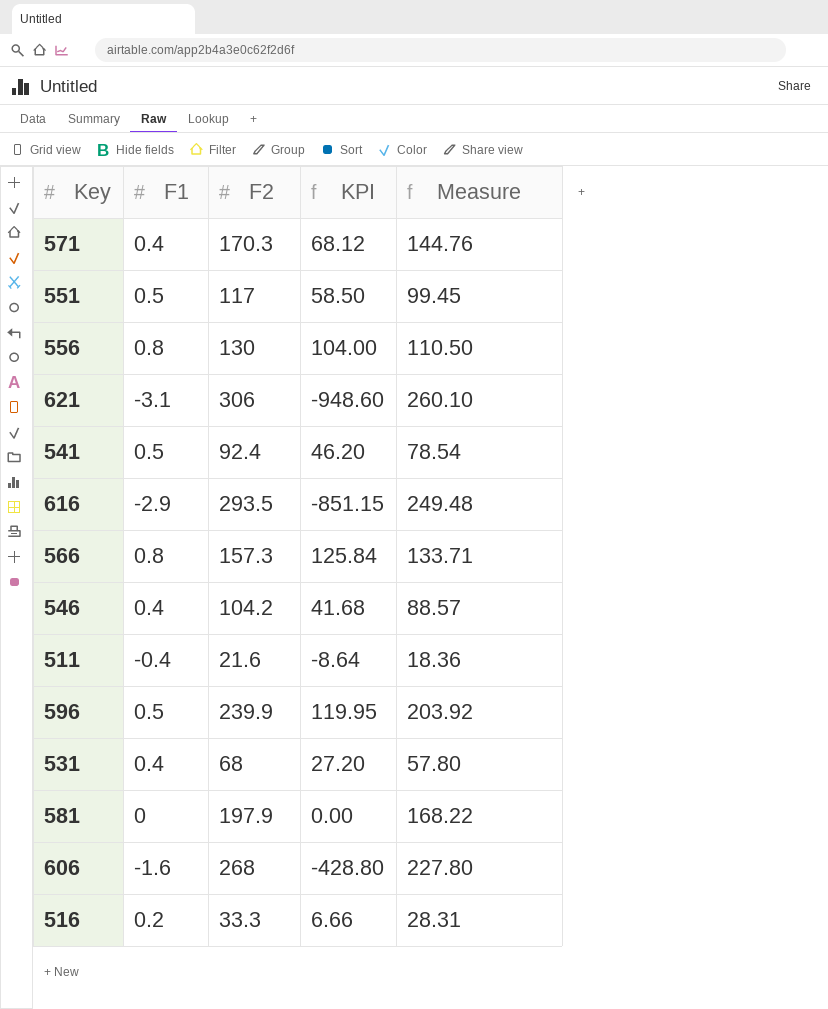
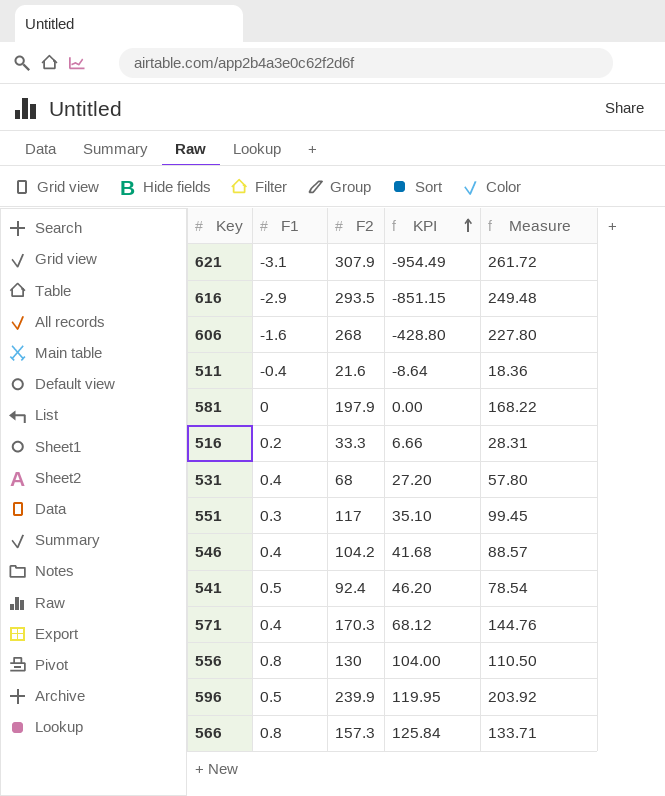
row order: none -> KPI ascending
621 | F2: 306 -> 307.9
621 | KPI: -948.60 -> -954.49
621 | Measure: 260.10 -> 261.72
551 | F1: 0.5 -> 0.3
551 | KPI: 58.50 -> 35.10

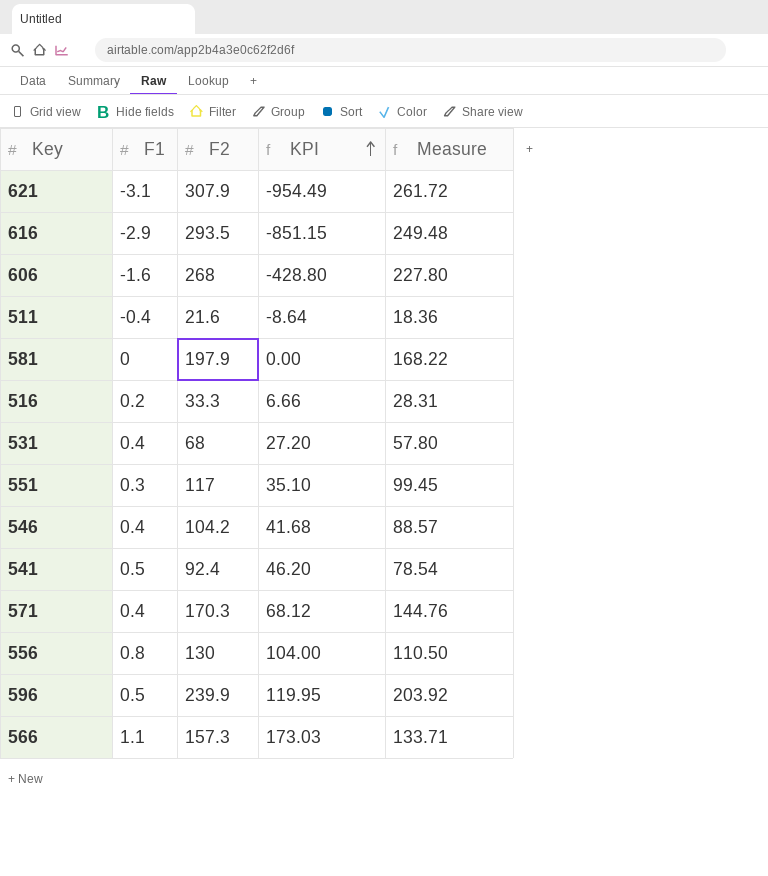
566 | F1: 0.8 -> 1.1
566 | KPI: 125.84 -> 173.03

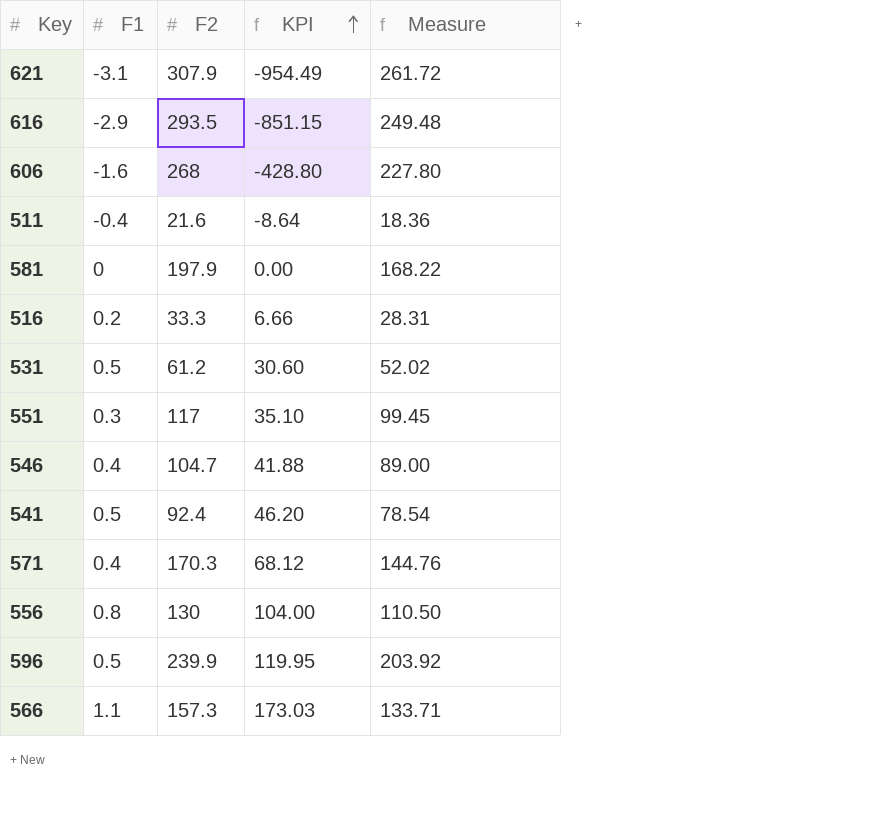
531 | F1: 0.4 -> 0.5
531 | F2: 68 -> 61.2
531 | KPI: 27.20 -> 30.60
531 | Measure: 57.80 -> 52.02
546 | F2: 104.2 -> 104.7
546 | KPI: 41.68 -> 41.88
546 | Measure: 88.57 -> 89.00

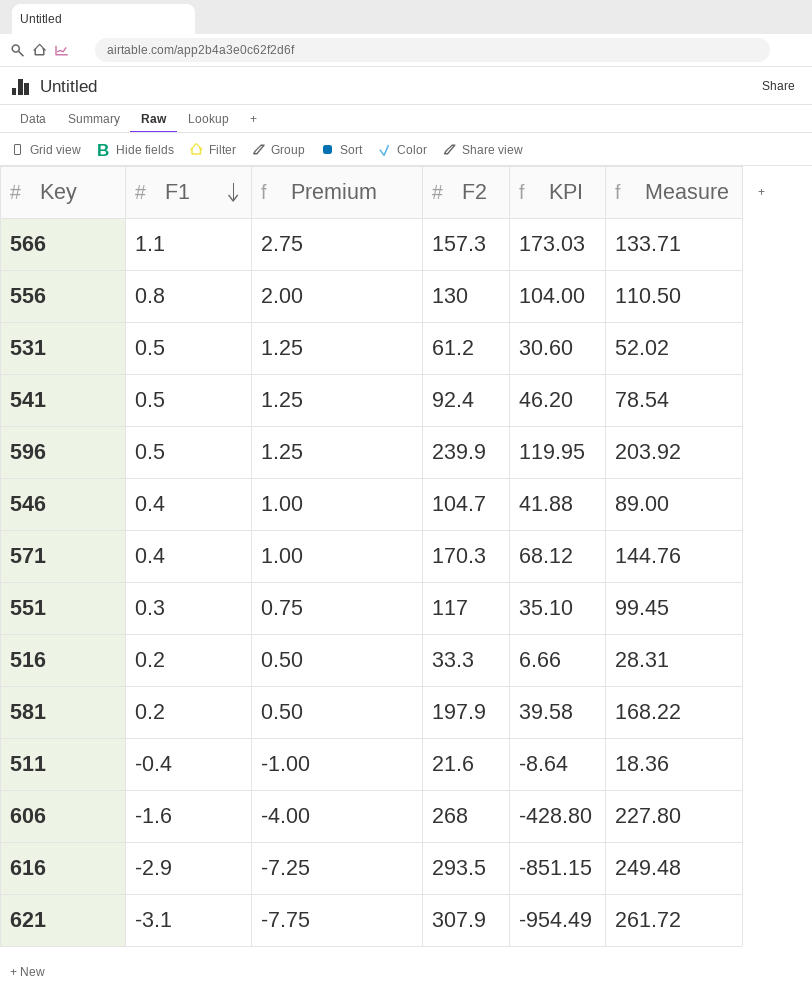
row order: KPI ascending -> F1 descending
column Premium | formula: none -> [F1] * 2.5
581 | F1: 0 -> 0.2
581 | KPI: 0.00 -> 39.58

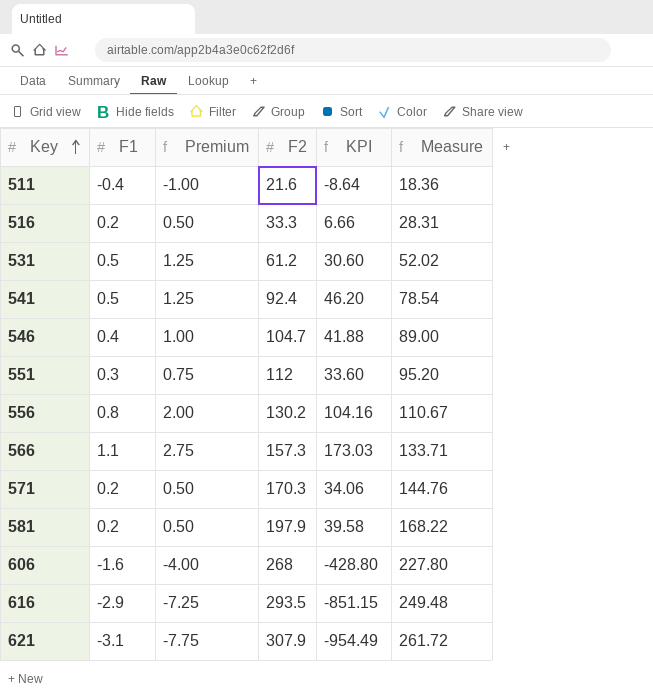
row order: F1 descending -> Key ascending
row 596: 0.5 | 1.25 | 239.9 | 119.95 | 203.92 -> none
551 | F2: 117 -> 112
551 | KPI: 35.10 -> 33.60
551 | Measure: 99.45 -> 95.20
556 | F2: 130 -> 130.2
556 | KPI: 104.00 -> 104.16
556 | Measure: 110.50 -> 110.67
571 | F1: 0.4 -> 0.2
571 | Premium: 1.00 -> 0.50
571 | KPI: 68.12 -> 34.06

